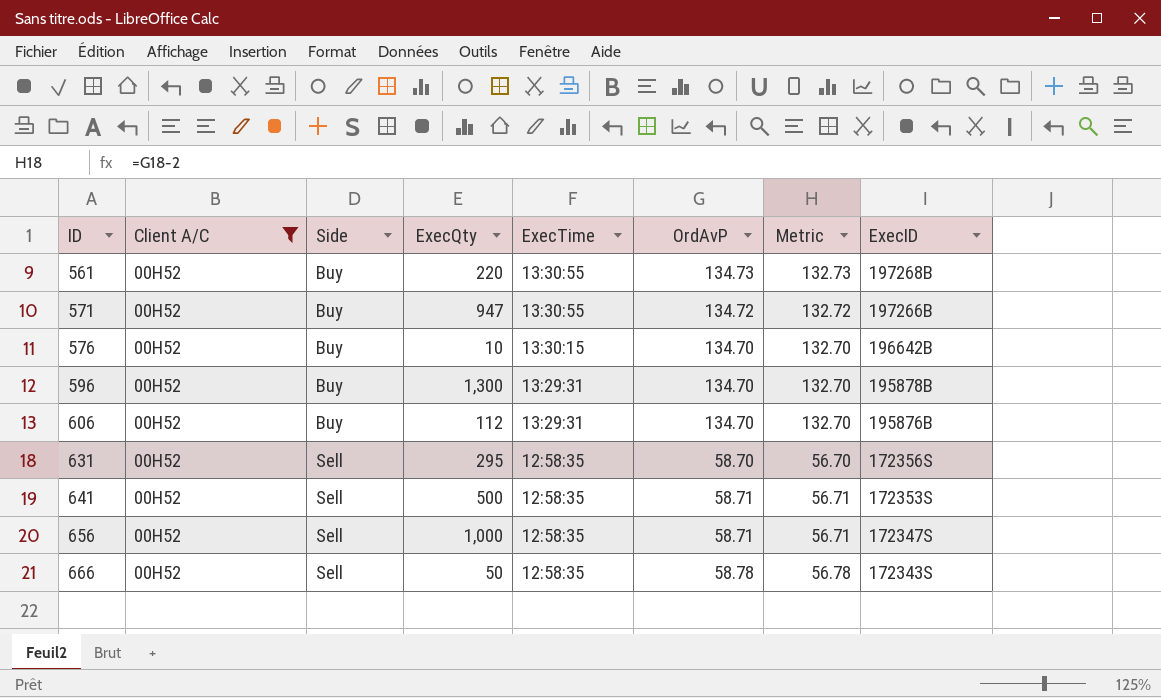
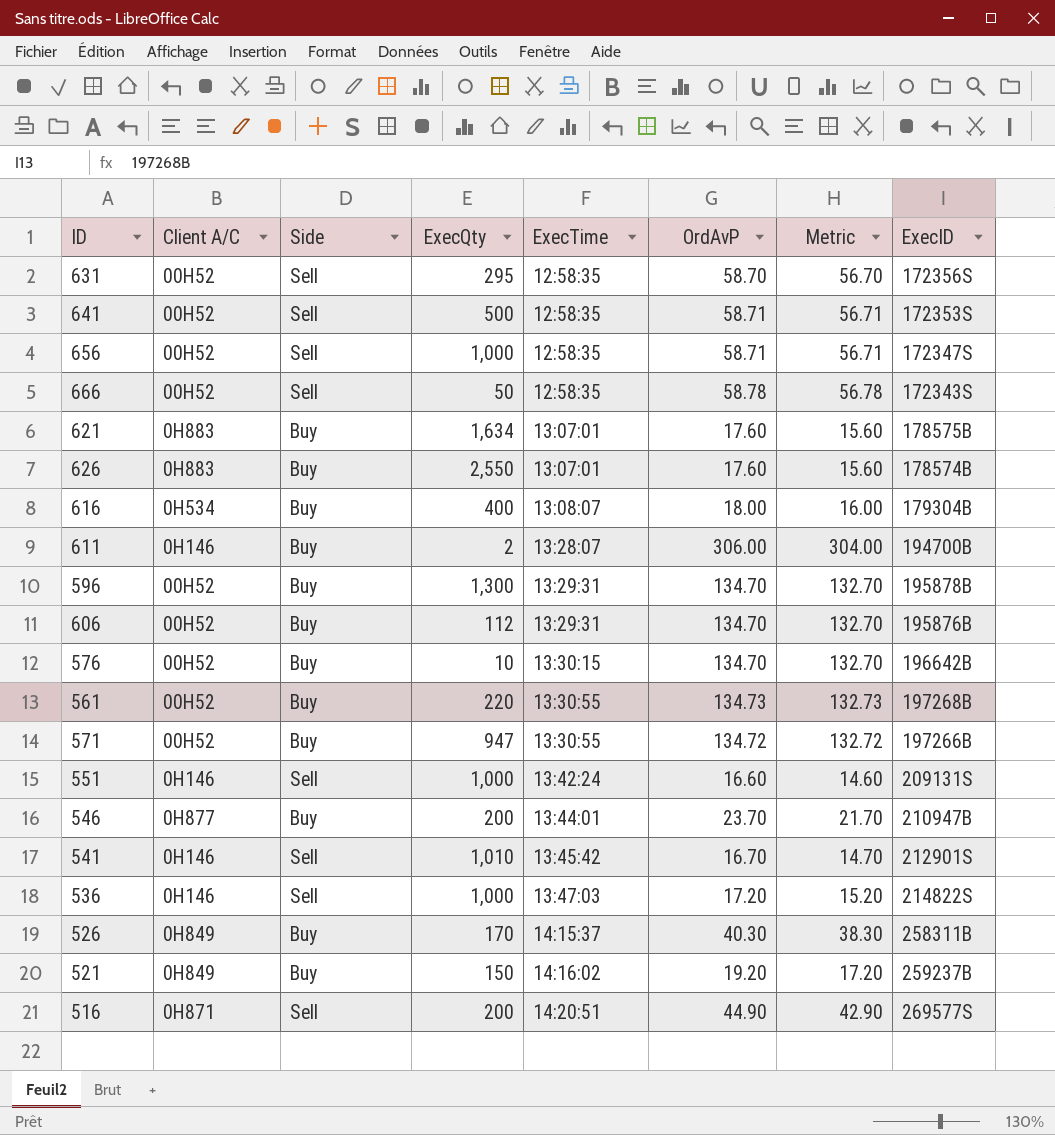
filter: Client A/C = 00H52 -> none
row order: ID ascending -> ExecTime ascending

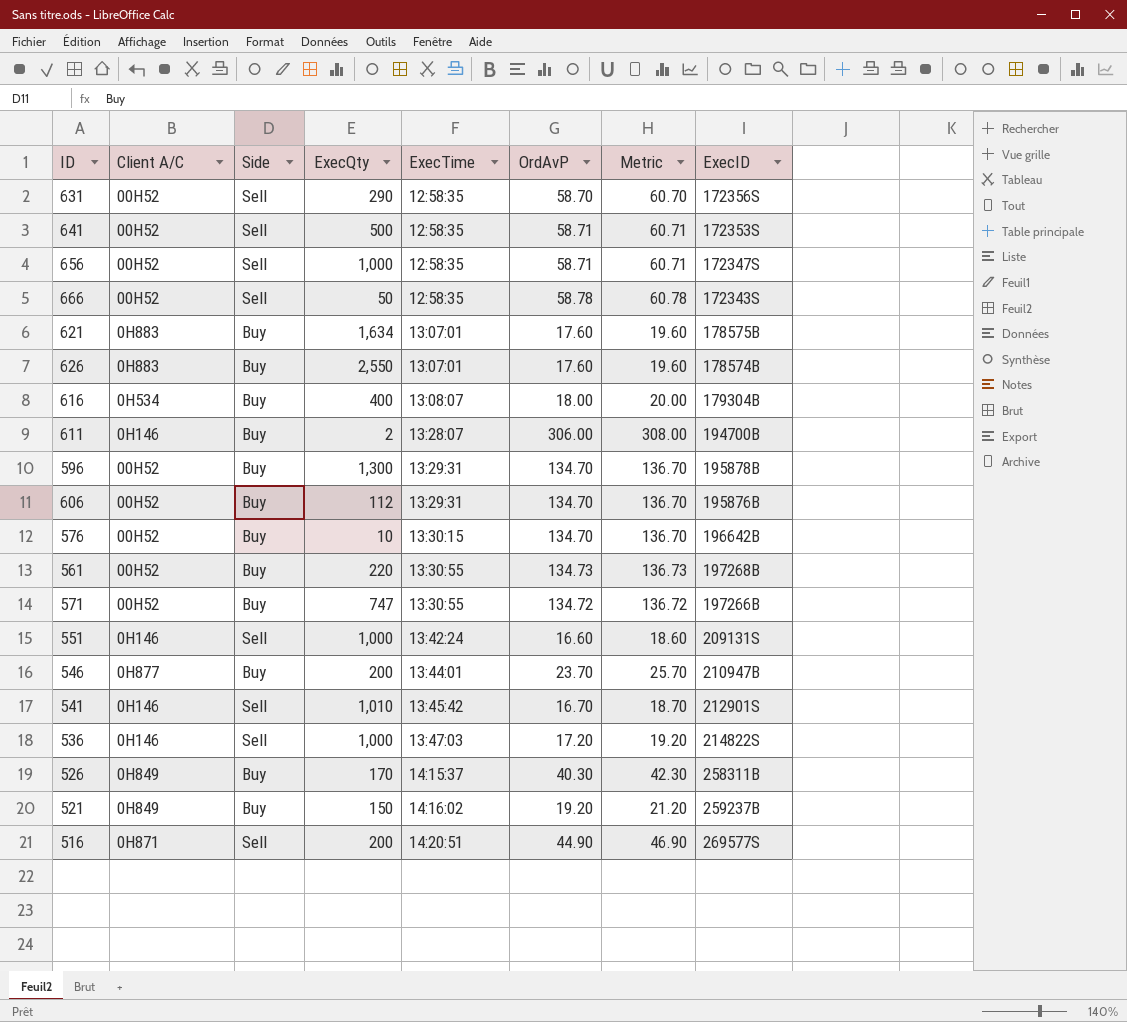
column Metric | formula: [OrdAvP] - 2 -> [OrdAvP] + 2
631 | ExecQty: 295 -> 290
571 | ExecQty: 947 -> 747

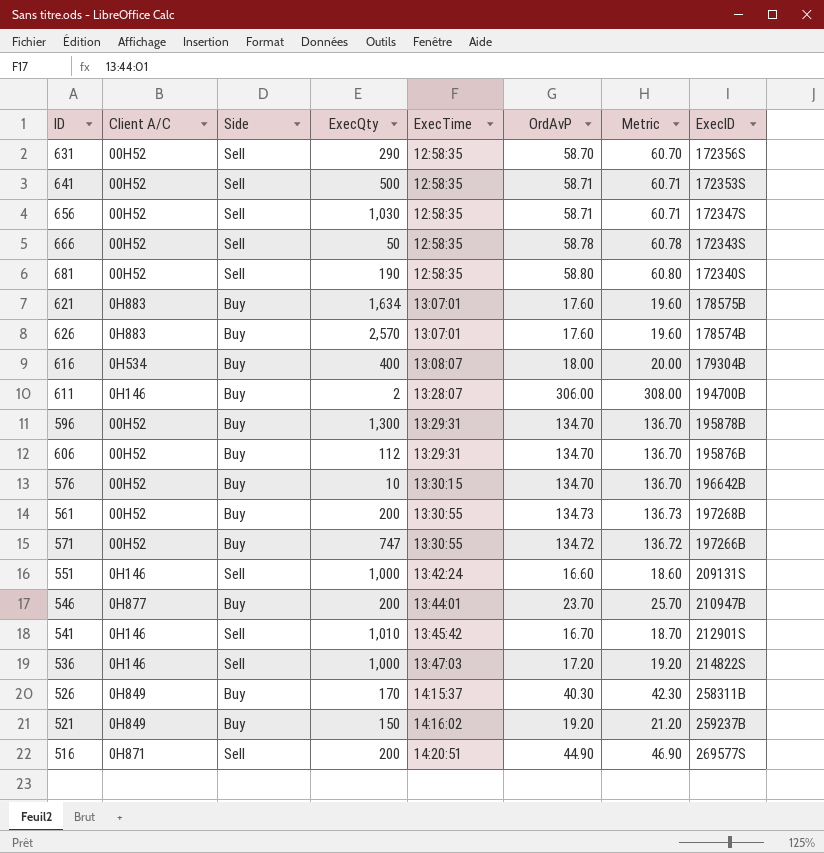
656 | ExecQty: 1,000 -> 1,030
row 681: none -> 00H52 | Sell | 190 | 12:58:35 | 58.80 | 60.80 | 172340S
626 | ExecQty: 2,550 -> 2,570
561 | ExecQty: 220 -> 200

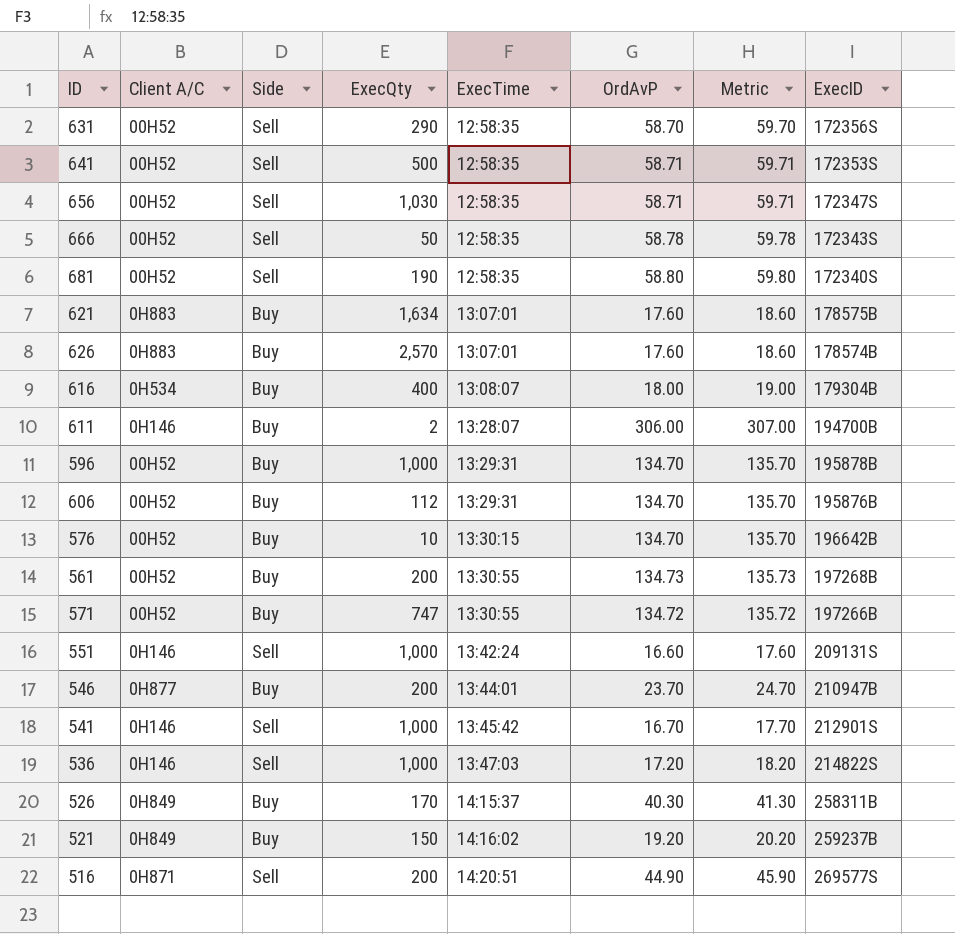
column Metric | formula: [OrdAvP] + 2 -> [OrdAvP] + 1
596 | ExecQty: 1,300 -> 1,000
541 | ExecQty: 1,010 -> 1,000

